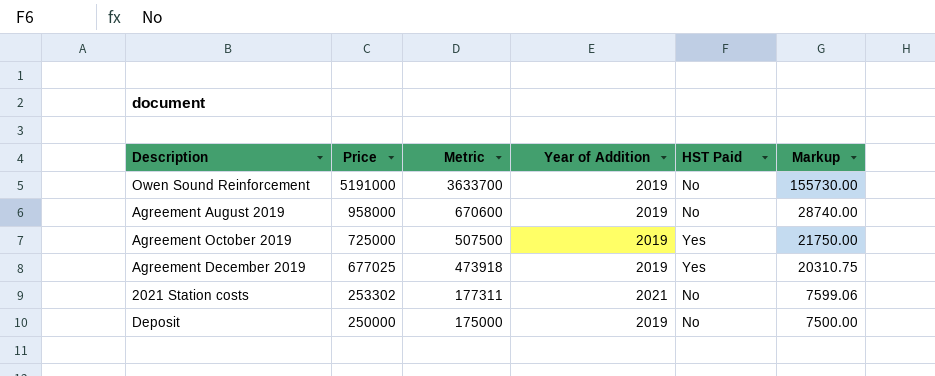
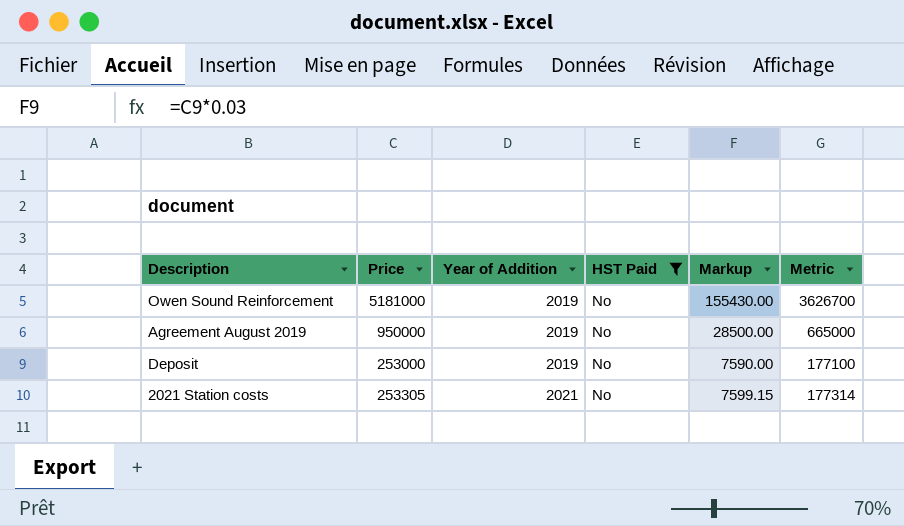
filter: none -> HST Paid = No
row order: Price descending -> Year of Addition ascending
column Metric | position: 3 -> 6
Owen Sound Reinforcement | Price: 5191000 -> 5181000
Owen Sound Reinforcement | Markup: 155730.00 -> 155430.00
Owen Sound Reinforcement | Metric: 3633700 -> 3626700
Agreement August 2019 | Price: 958000 -> 950000
Agreement August 2019 | Markup: 28740.00 -> 28500.00
Agreement August 2019 | Metric: 670600 -> 665000
Deposit | Price: 250000 -> 253000
Deposit | Markup: 7500.00 -> 7590.00
Deposit | Metric: 175000 -> 177100
2021 Station costs | Price: 253302 -> 253305
2021 Station costs | Markup: 7599.06 -> 7599.15
2021 Station costs | Metric: 177311 -> 177314

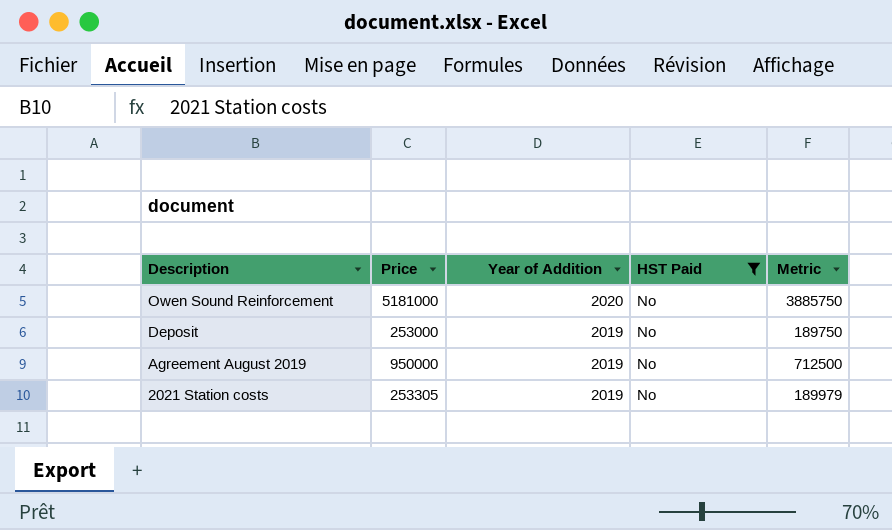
row order: Year of Addition ascending -> Description descending
column Markup | formula: [Price] * 0.03 -> none
column Metric | formula: [Price] * 0.7 -> [Price] * 0.75
Owen Sound Reinforcement | Year of Addition: 2019 -> 2020
2021 Station costs | Year of Addition: 2021 -> 2019

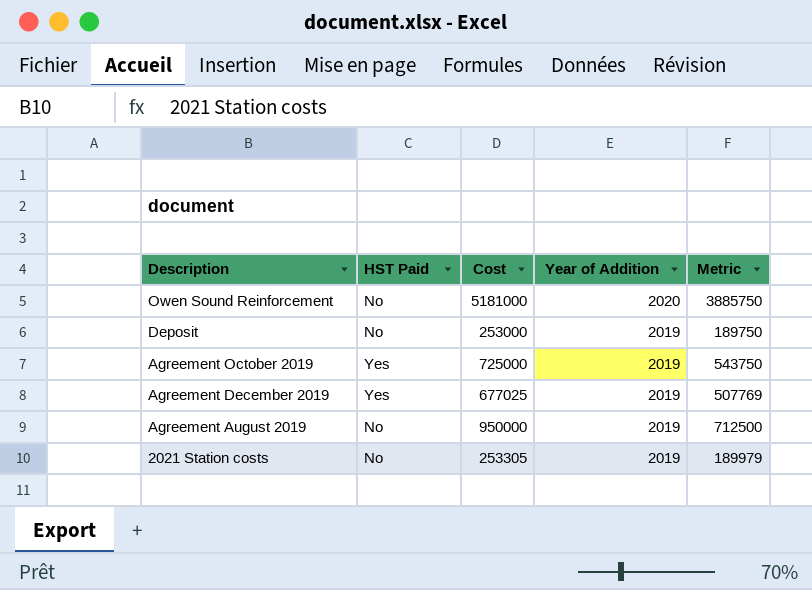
filter: HST Paid = No -> none
column HST Paid | position: 4 -> 2
column name: Price -> Cost

